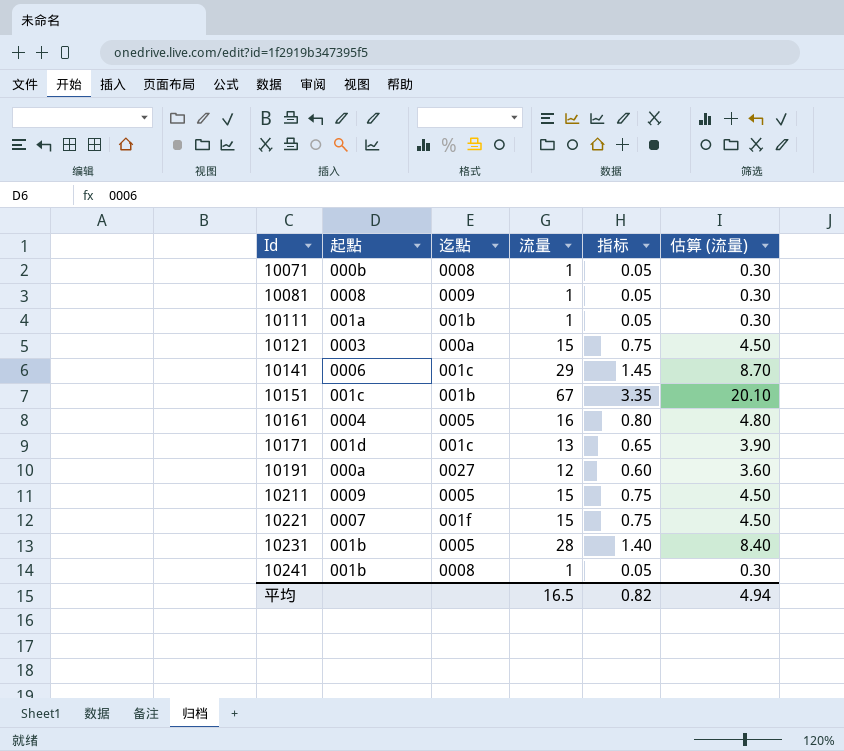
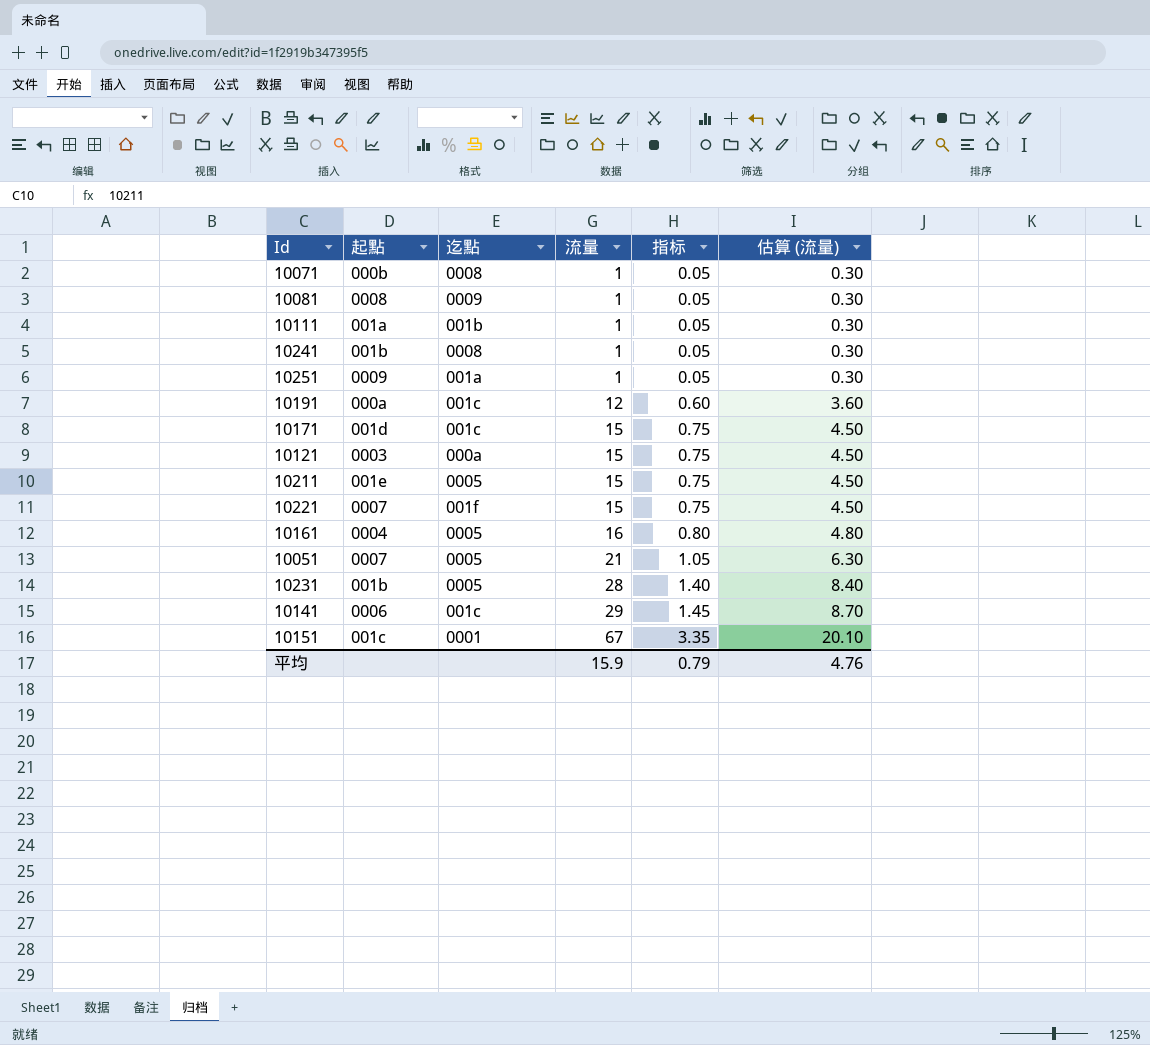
row order: Id ascending -> 流量 ascending
row 10251: none -> 0009 | 001a | 1 | 0.05 | 0.30
10191 | 迄點: 0027 -> 001c
10171 | 流量: 13 -> 15
10171 | 指标: 0.65 -> 0.75
10171 | 估算 (流量): 3.90 -> 4.50
10211 | 起點: 0009 -> 001e
row 10051: none -> 0007 | 0005 | 21 | 1.05 | 6.30
10151 | 迄點: 001b -> 0001
平均 | 流量: 16.5 -> 15.9
平均 | 指标: 0.82 -> 0.79
平均 | 估算 (流量): 4.94 -> 4.76

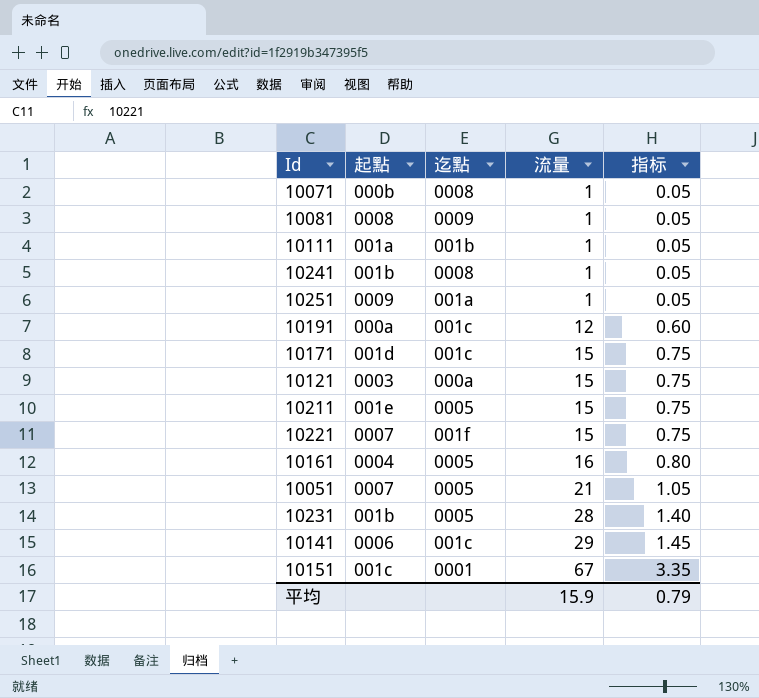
column 估算 (流量) | formula: [流量] * 0.3 -> none

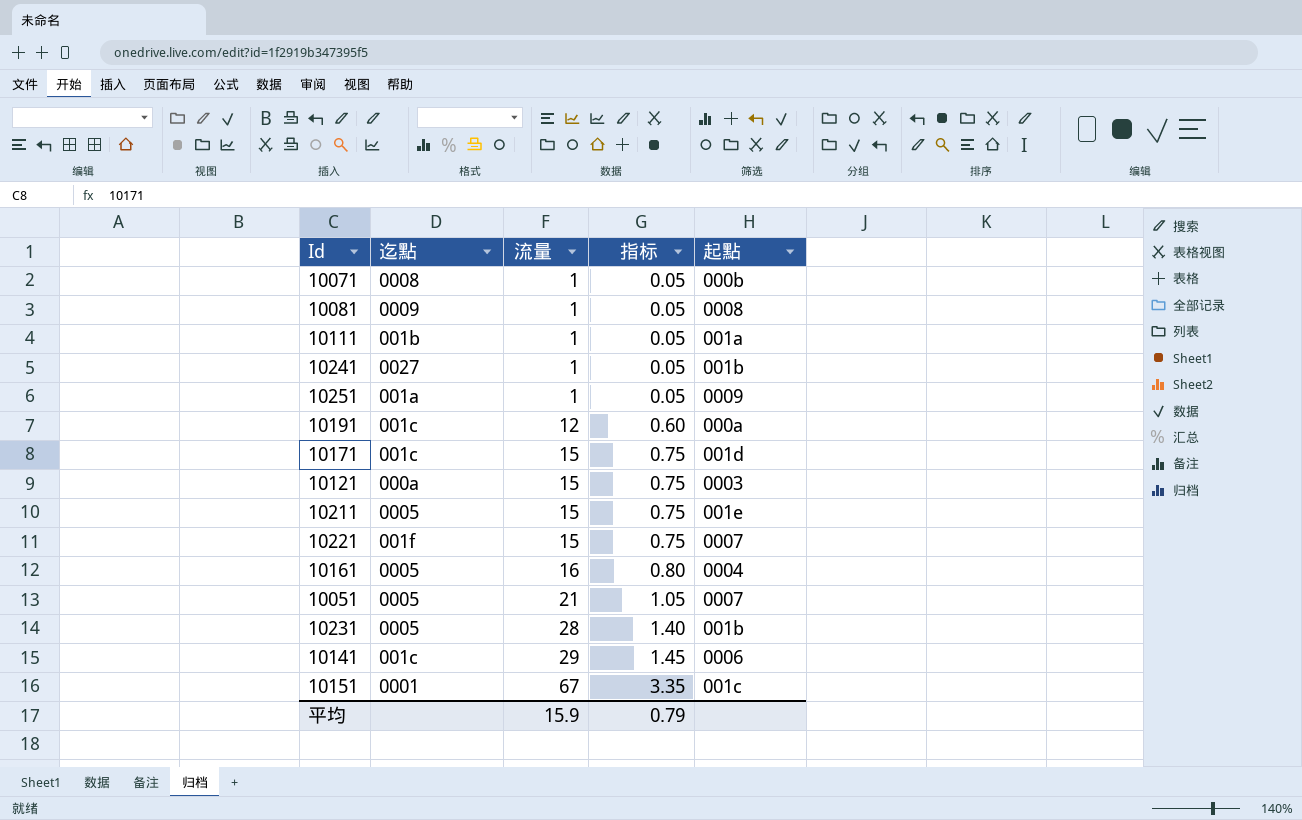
column 起點 | position: 2 -> 5
10241 | 迄點: 0008 -> 0027

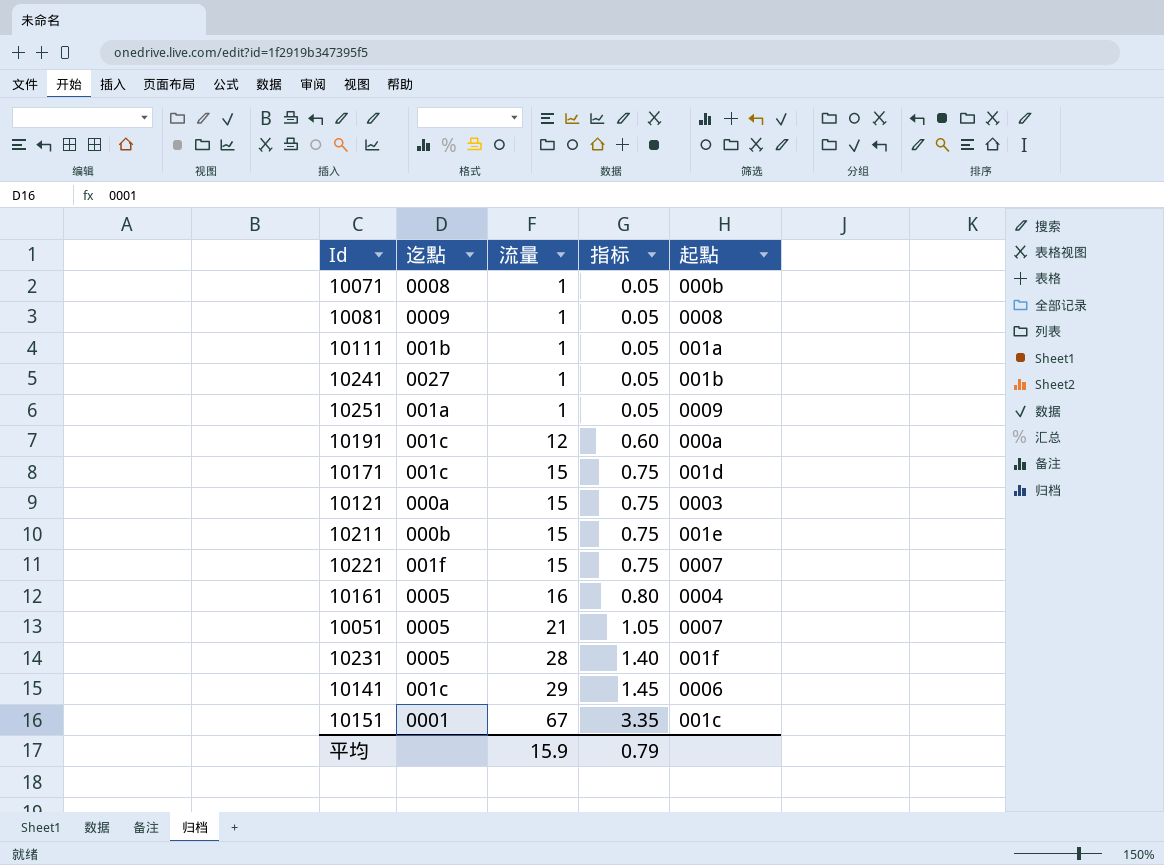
10211 | 迄點: 0005 -> 000b
10231 | 起點: 001b -> 001f

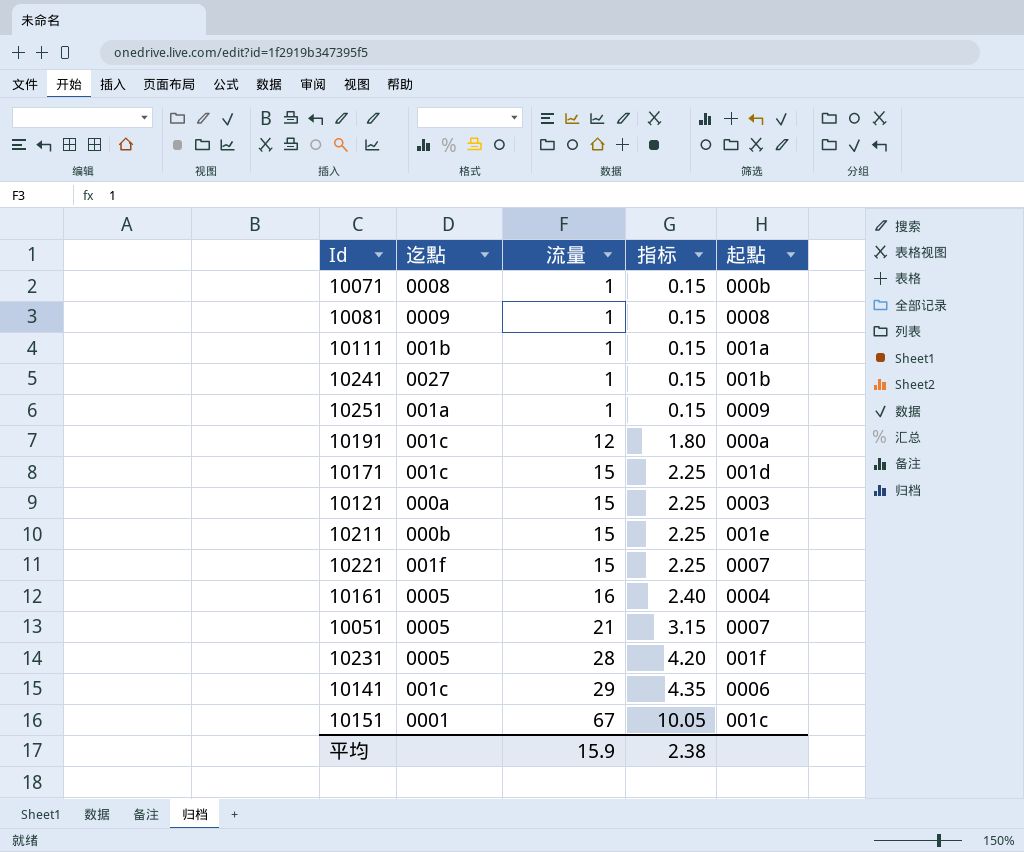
column 指标 | formula: [流量] * 0.05 -> [流量] * 0.15
平均 | 指标: 0.79 -> 2.38

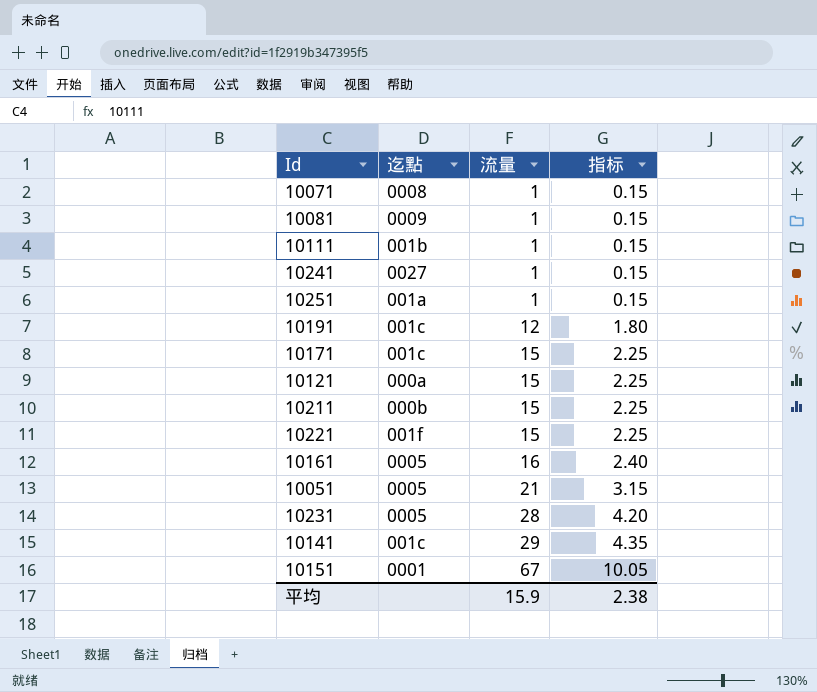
column 起點 | position: 5 -> none

